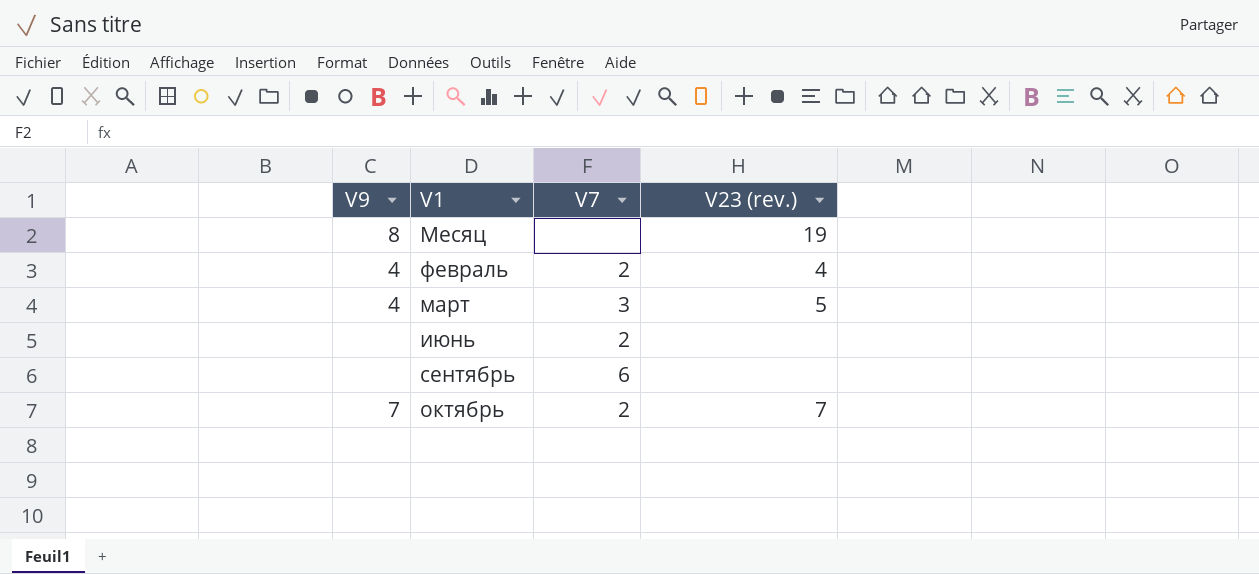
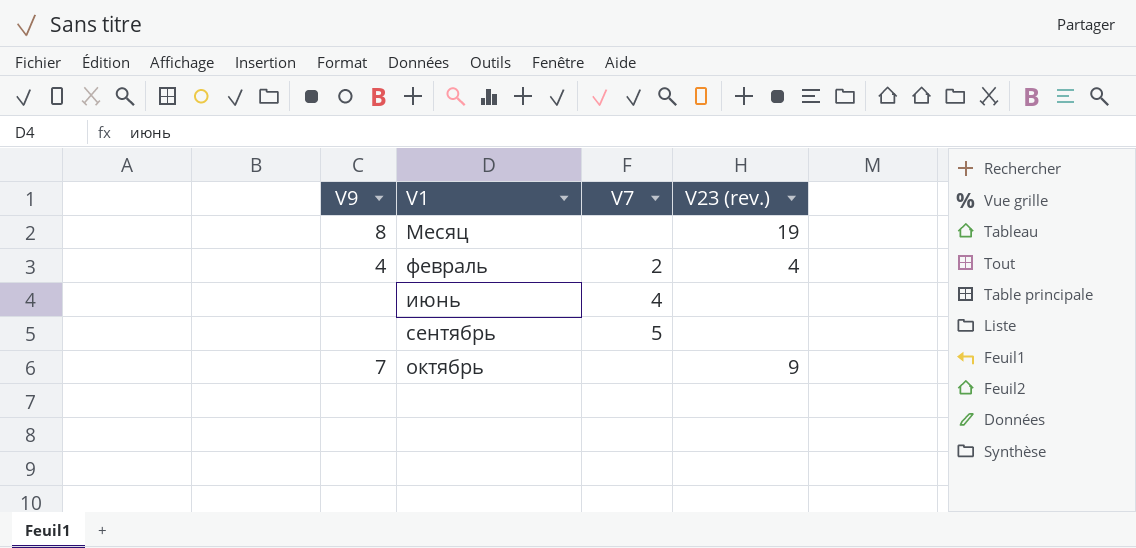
row март: 4 | 3 | 5 -> none
июнь | V7: 2 -> 4
сентябрь | V7: 6 -> 5
октябрь | V7: 2 -> none
октябрь | V23 (rev.): 7 -> 9

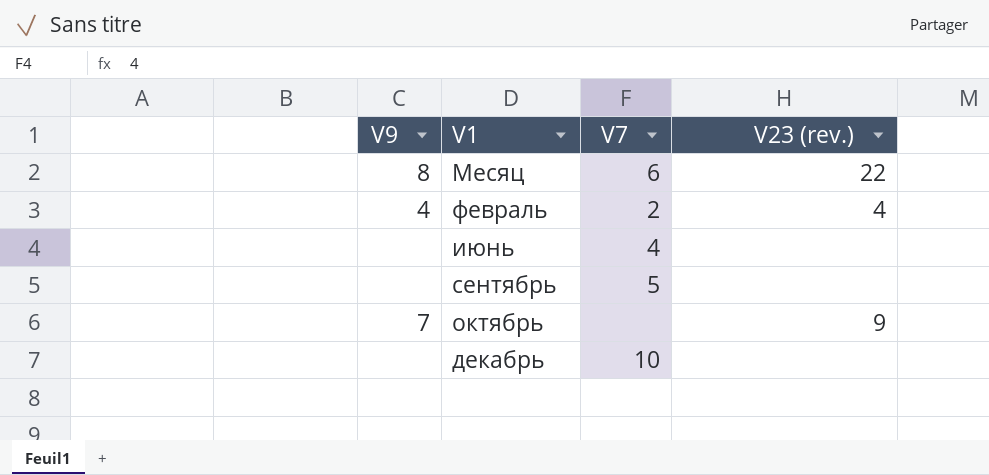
Месяц | V7: none -> 6
Месяц | V23 (rev.): 19 -> 22
row декабрь: none -> none | 10 | none

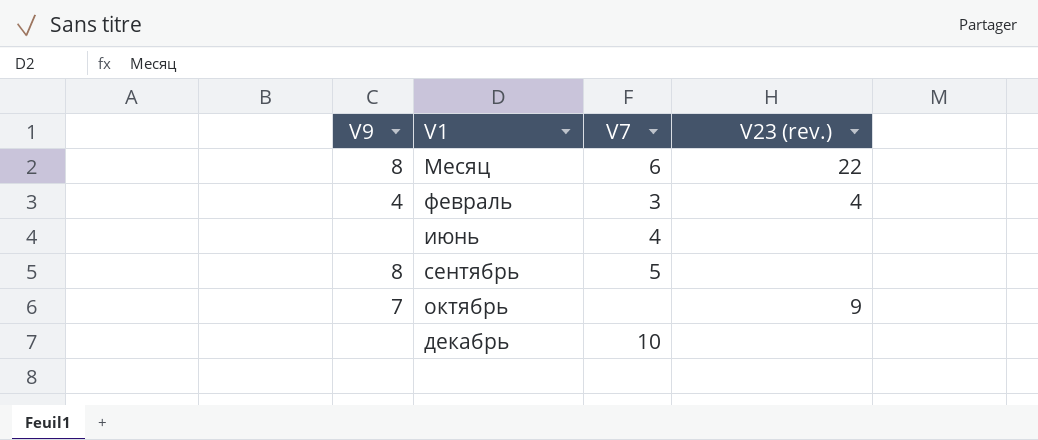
февраль | V7: 2 -> 3
сентябрь | V9: none -> 8

